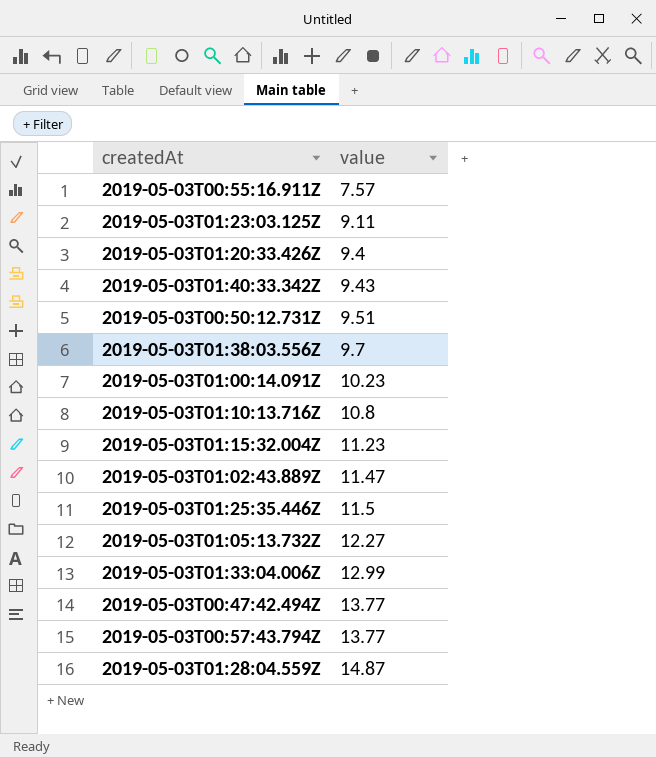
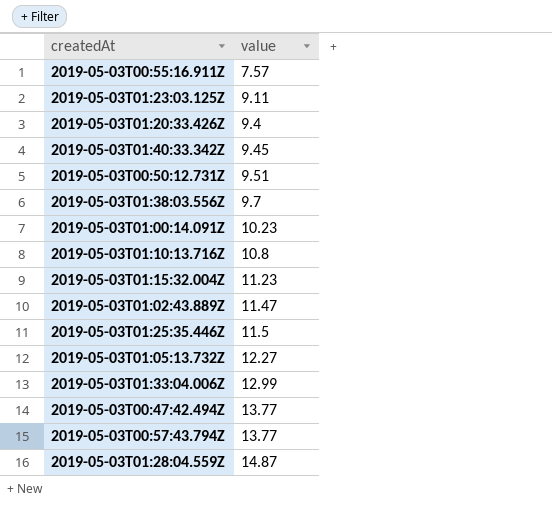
2019-05-03T01:40:33.342Z | value: 9.43 -> 9.45

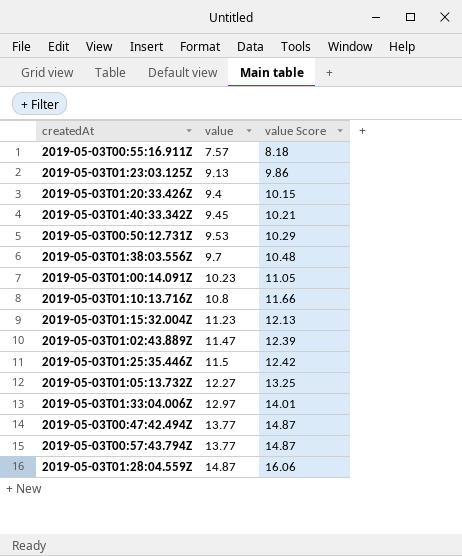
column value Score | formula: none -> [value] * 1.08
2019-05-03T01:23:03.125Z | value: 9.11 -> 9.13
2019-05-03T00:50:12.731Z | value: 9.51 -> 9.53
2019-05-03T01:33:04.006Z | value: 12.99 -> 12.97

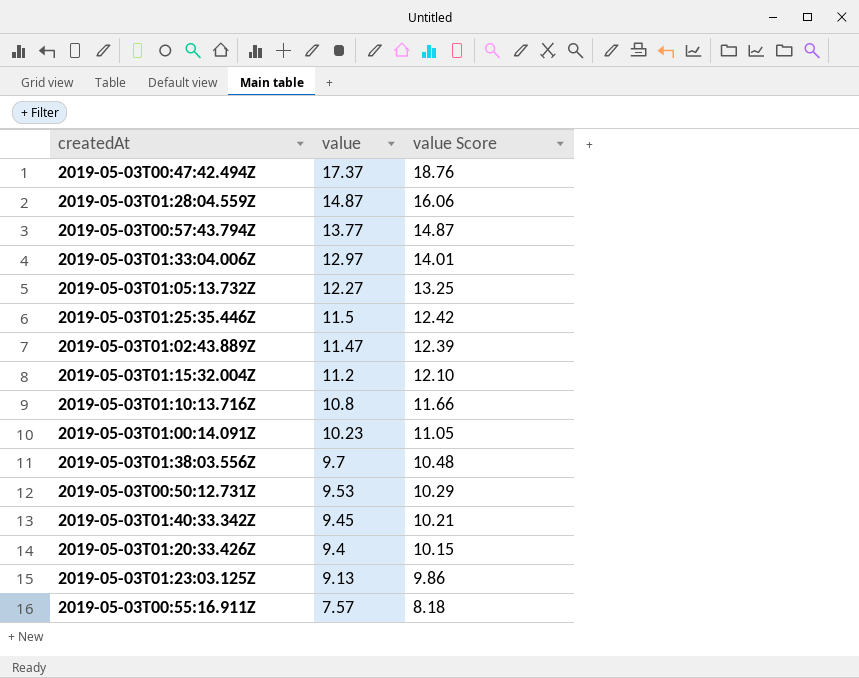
row order: value ascending -> value descending
2019-05-03T00:47:42.494Z | value: 13.77 -> 17.37
2019-05-03T00:47:42.494Z | value Score: 14.87 -> 18.76
2019-05-03T01:15:32.004Z | value: 11.23 -> 11.2
2019-05-03T01:15:32.004Z | value Score: 12.13 -> 12.10

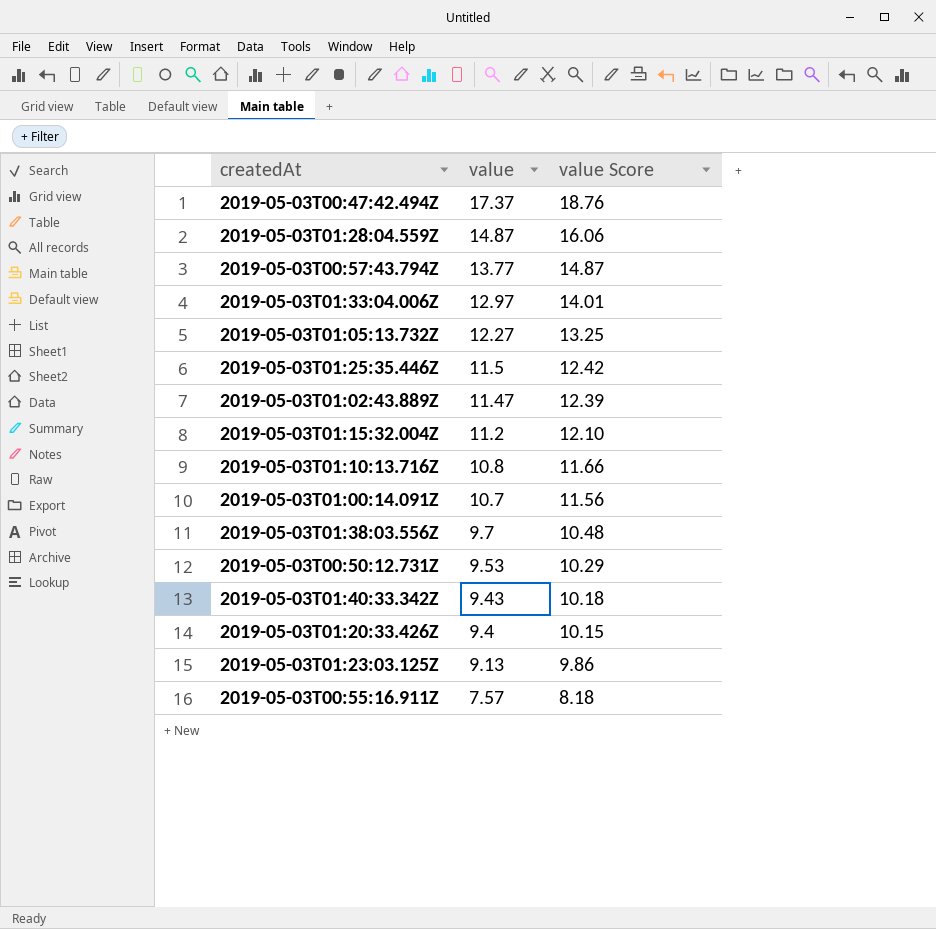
2019-05-03T01:00:14.091Z | value: 10.23 -> 10.7
2019-05-03T01:00:14.091Z | value Score: 11.05 -> 11.56
2019-05-03T01:40:33.342Z | value: 9.45 -> 9.43
2019-05-03T01:40:33.342Z | value Score: 10.21 -> 10.18

